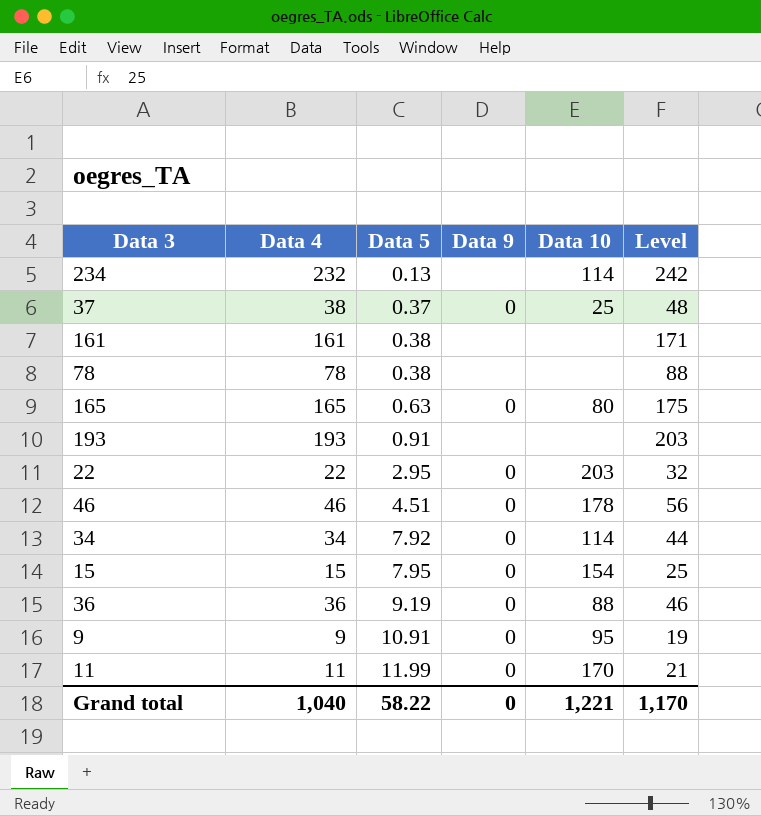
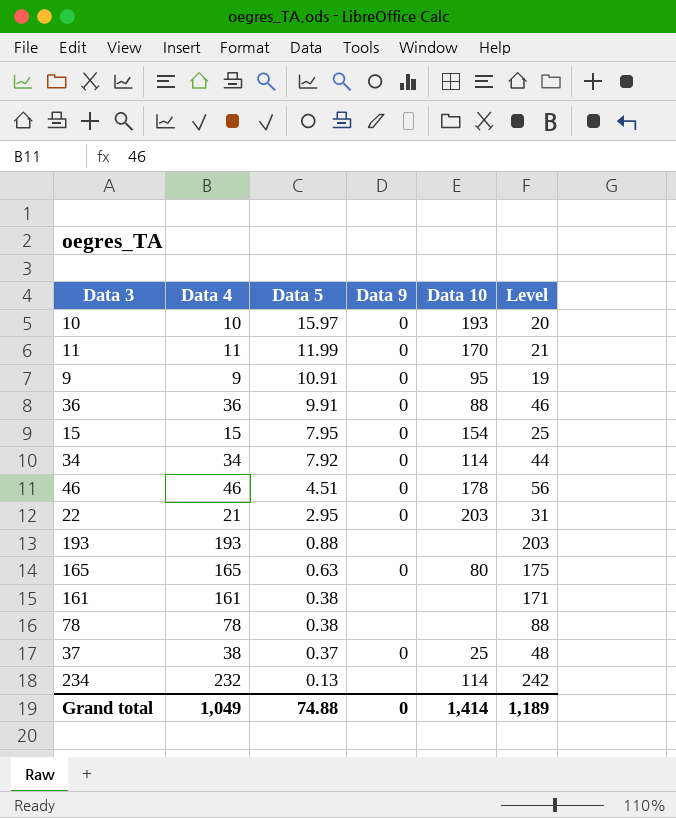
row order: Data 5 ascending -> Data 5 descending
row 10: none -> 10 | 15.97 | 0 | 193 | 20
36 | Data 5: 9.19 -> 9.91
22 | Data 4: 22 -> 21
22 | Level: 32 -> 31
193 | Data 5: 0.91 -> 0.88
Grand total | Data 4: 1,040 -> 1,049
Grand total | Data 5: 58.22 -> 74.88
Grand total | Data 10: 1,221 -> 1,414
Grand total | Level: 1,170 -> 1,189

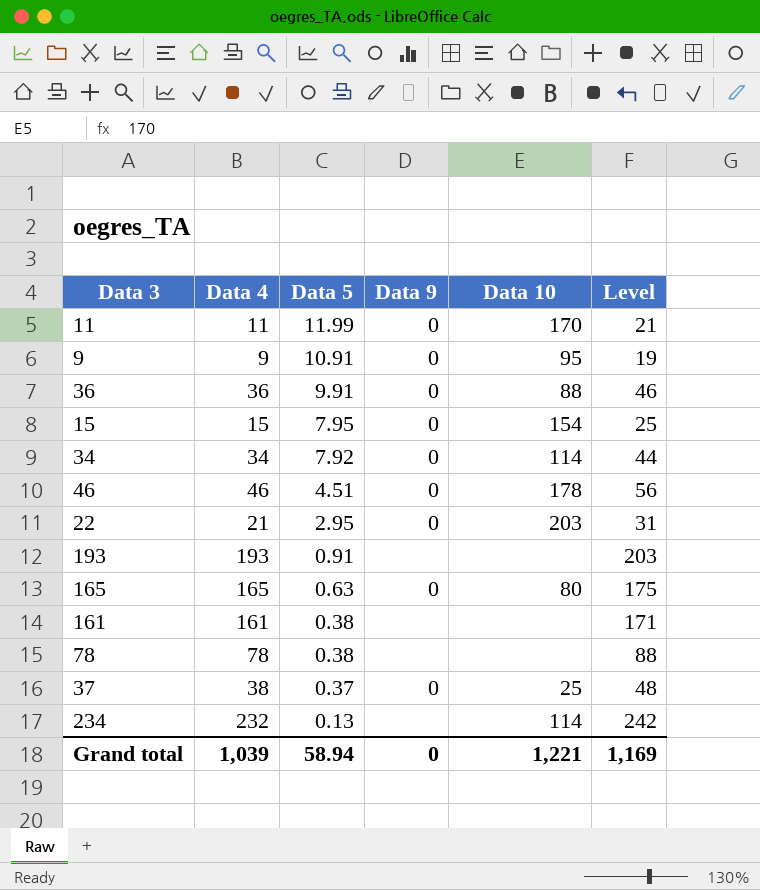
row 10: 10 | 15.97 | 0 | 193 | 20 -> none
193 | Data 5: 0.88 -> 0.91
Grand total | Data 4: 1,049 -> 1,039
Grand total | Data 5: 74.88 -> 58.94
Grand total | Data 10: 1,414 -> 1,221
Grand total | Level: 1,189 -> 1,169

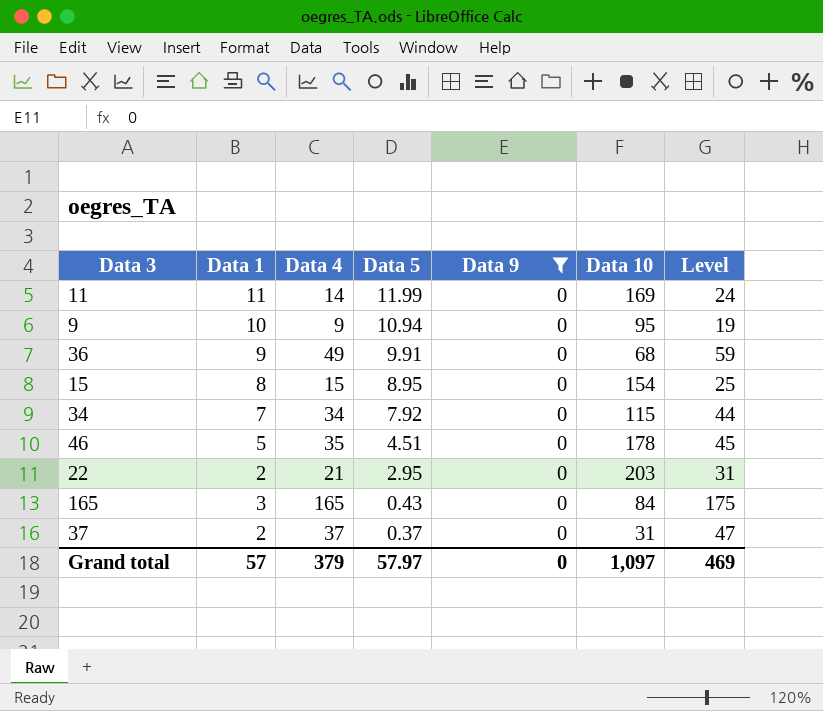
filter: none -> Data 9 = 0
column Data 1 | position: none -> 2
11 | Data 4: 11 -> 14
11 | Data 10: 170 -> 169
11 | Level: 21 -> 24
9 | Data 5: 10.91 -> 10.94
36 | Data 4: 36 -> 49
36 | Data 10: 88 -> 68
36 | Level: 46 -> 59
15 | Data 5: 7.95 -> 8.95
34 | Data 10: 114 -> 115
46 | Data 4: 46 -> 35
46 | Level: 56 -> 45
165 | Data 5: 0.63 -> 0.43
165 | Data 10: 80 -> 84
37 | Data 4: 38 -> 37
37 | Data 10: 25 -> 31
37 | Level: 48 -> 47
Grand total | Data 4: 1,039 -> 379
Grand total | Data 5: 58.94 -> 57.97
Grand total | Data 10: 1,221 -> 1,097
Grand total | Level: 1,169 -> 469

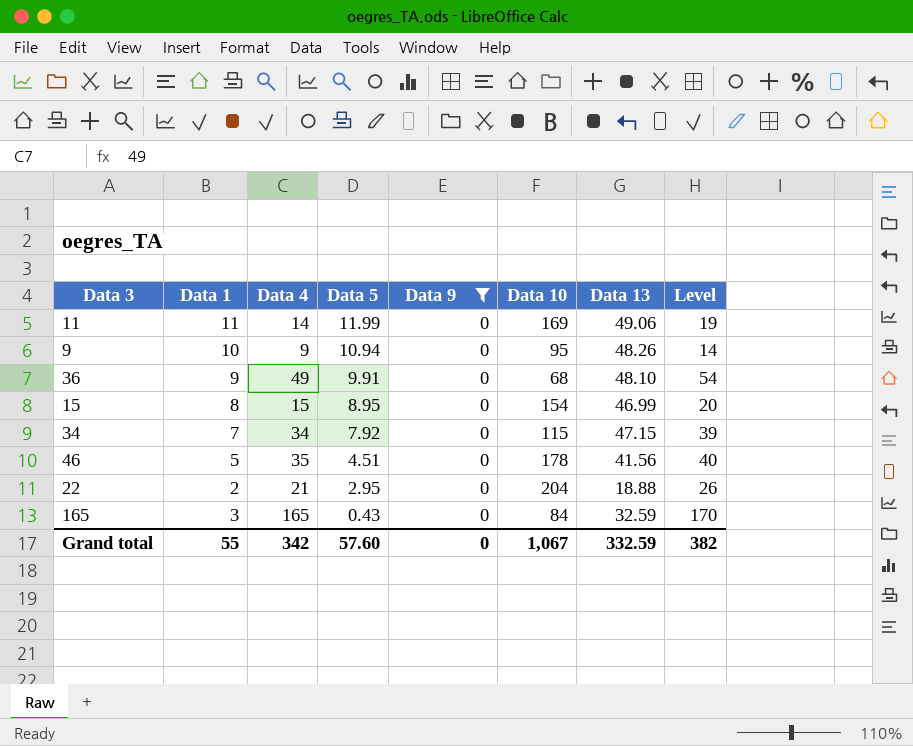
column Data 13 | position: none -> 7
column Level | formula: [Data 4] + 10 -> [Data 4] + 5
row 37: 2 | 37 | 0.37 | 0 | 31 | 47 -> none
22 | Data 10: 203 -> 204
Grand total | Data 1: 57 -> 55
Grand total | Data 4: 379 -> 342
Grand total | Data 5: 57.97 -> 57.60
Grand total | Data 10: 1,097 -> 1,067
Grand total | Level: 469 -> 382

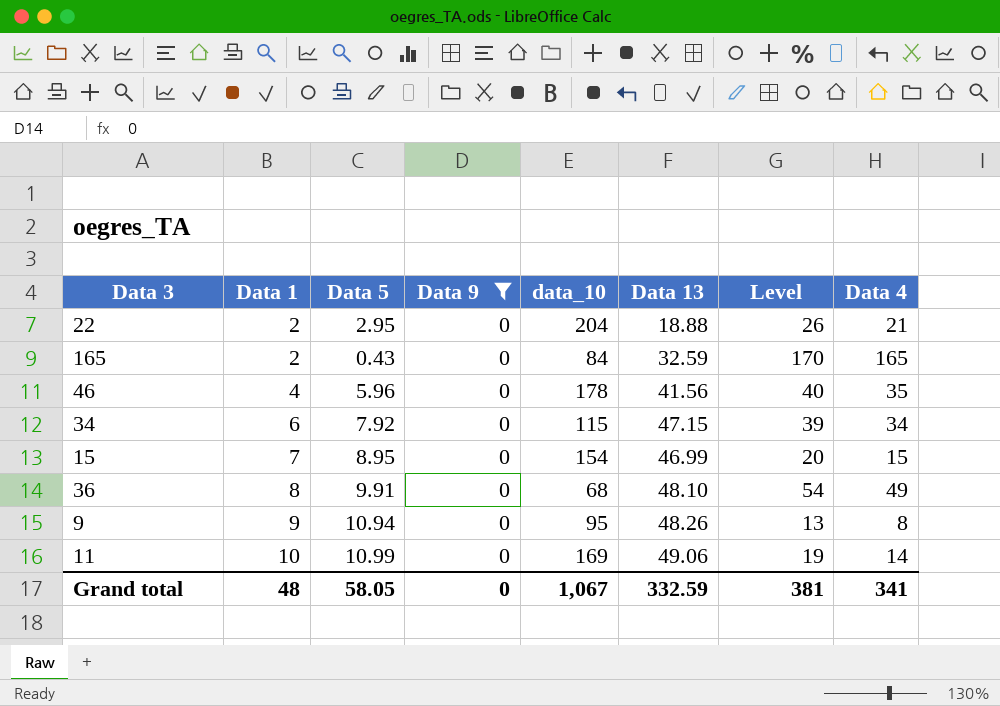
row order: Data 5 descending -> Data 1 ascending
column name: Data 10 -> data_10
column Data 4 | position: 3 -> 8
165 | Data 1: 3 -> 2
46 | Data 1: 5 -> 4
46 | Data 5: 4.51 -> 5.96
34 | Data 1: 7 -> 6
15 | Data 1: 8 -> 7
36 | Data 1: 9 -> 8
9 | Data 1: 10 -> 9
9 | Level: 14 -> 13
9 | Data 4: 9 -> 8
11 | Data 1: 11 -> 10
11 | Data 5: 11.99 -> 10.99
Grand total | Data 1: 55 -> 48
Grand total | Data 5: 57.60 -> 58.05
Grand total | Level: 382 -> 381
Grand total | Data 4: 342 -> 341

